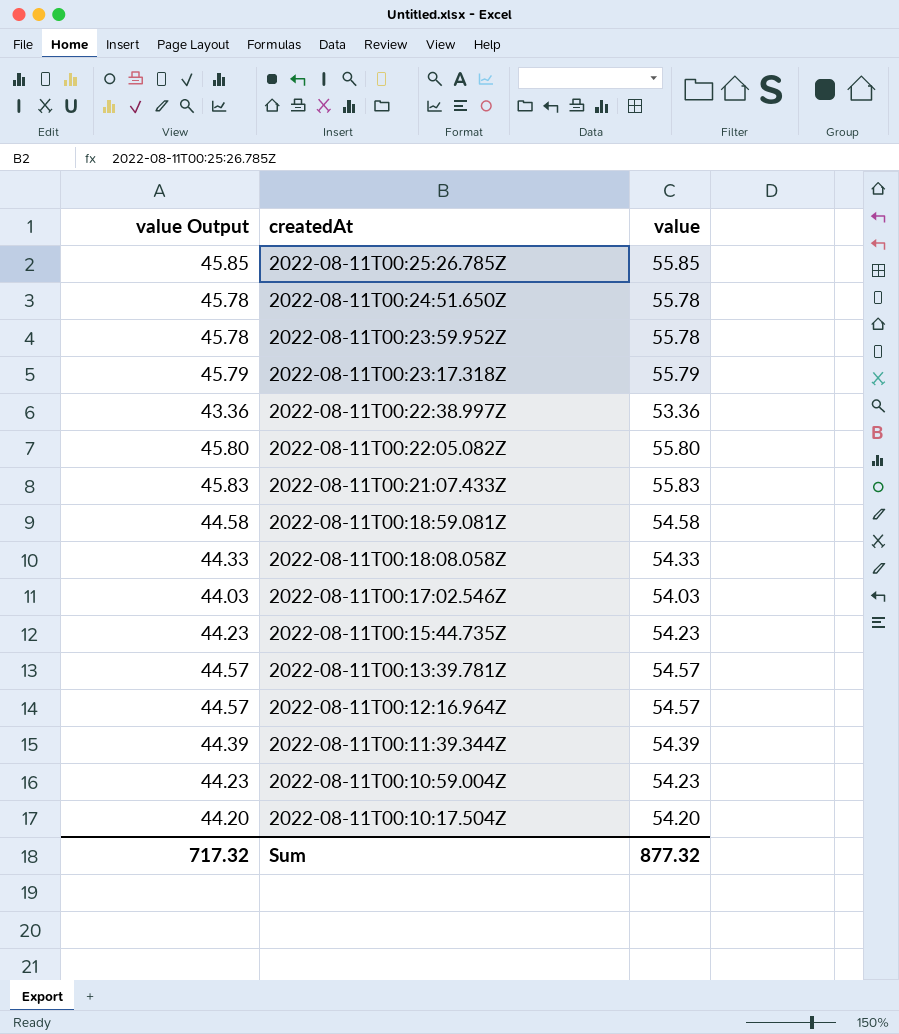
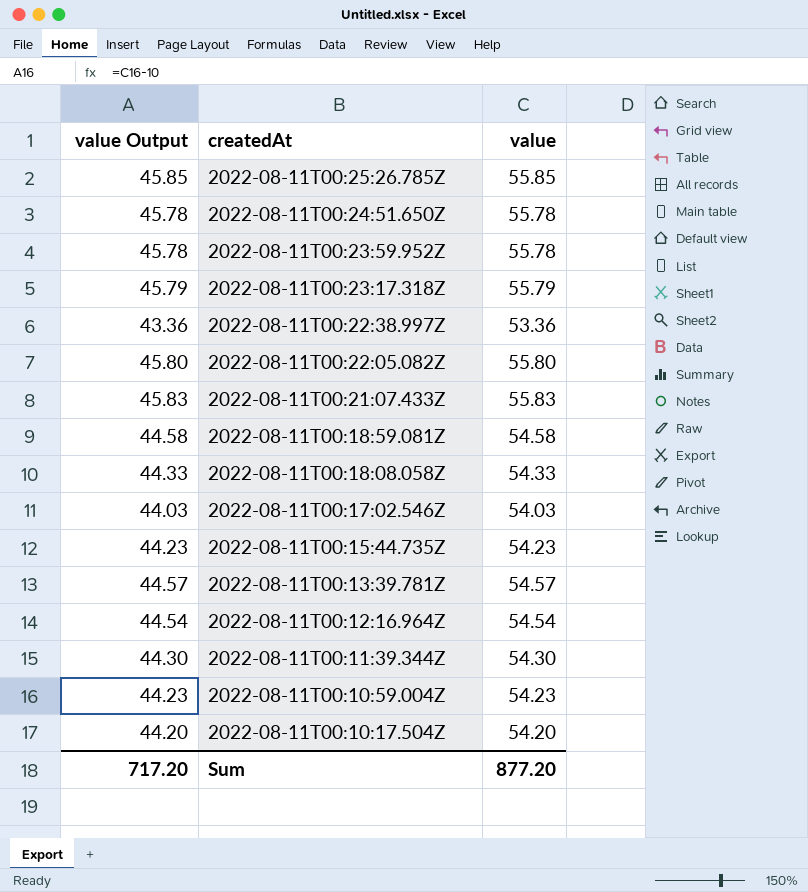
2022-08-11T00:12:16.964Z | value Output: 44.57 -> 44.54
2022-08-11T00:12:16.964Z | value: 54.57 -> 54.54
2022-08-11T00:11:39.344Z | value Output: 44.39 -> 44.30
2022-08-11T00:11:39.344Z | value: 54.39 -> 54.30
Sum | value Output: 717.32 -> 717.20
Sum | value: 877.32 -> 877.20

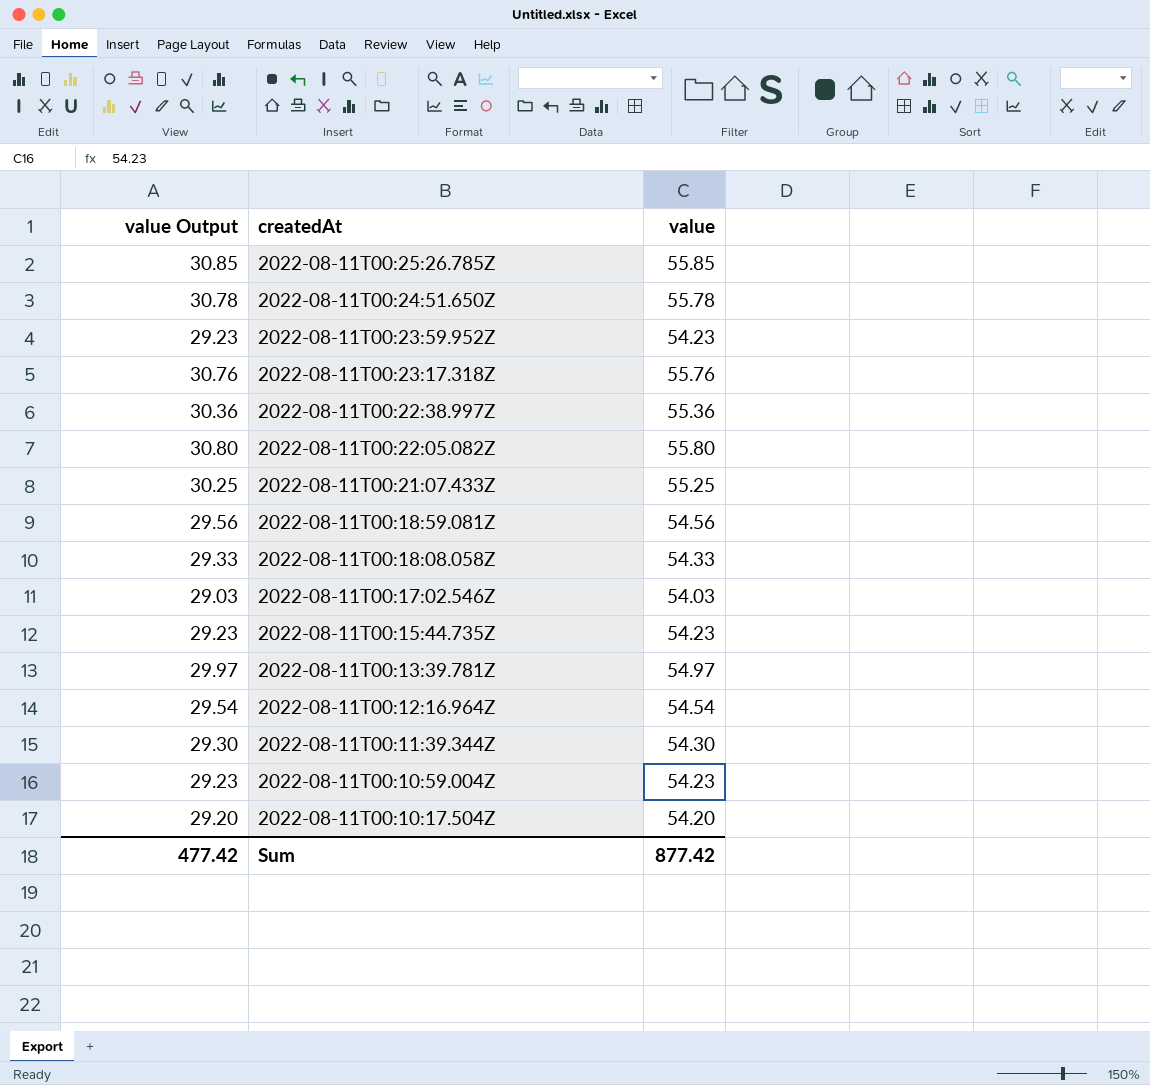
column value Output | formula: [value] - 10 -> [value] - 25
2022-08-11T00:23:59.952Z | value: 55.78 -> 54.23
2022-08-11T00:23:17.318Z | value: 55.79 -> 55.76
2022-08-11T00:22:38.997Z | value: 53.36 -> 55.36
2022-08-11T00:21:07.433Z | value: 55.83 -> 55.25
2022-08-11T00:18:59.081Z | value: 54.58 -> 54.56
2022-08-11T00:13:39.781Z | value: 54.57 -> 54.97
Sum | value Output: 717.20 -> 477.42
Sum | value: 877.20 -> 877.42

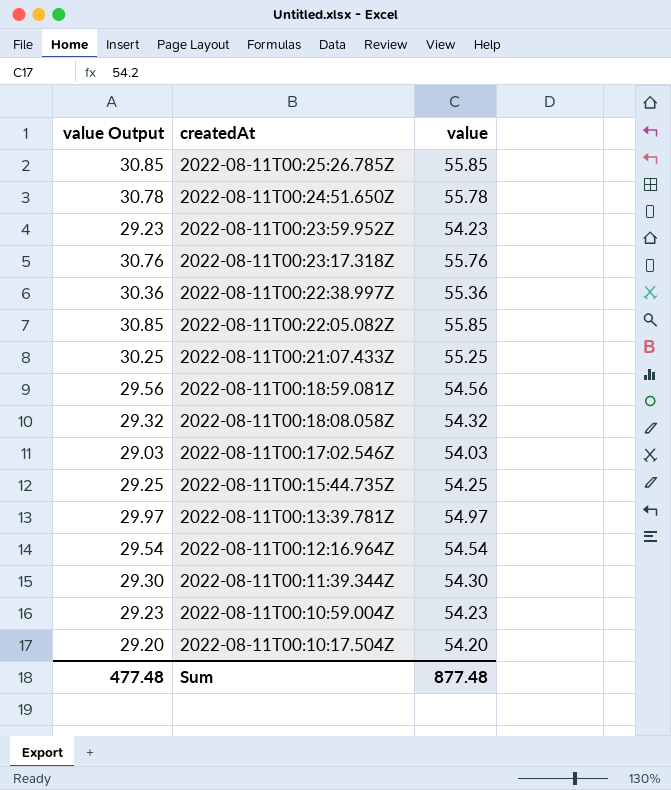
2022-08-11T00:22:05.082Z | value Output: 30.80 -> 30.85
2022-08-11T00:22:05.082Z | value: 55.80 -> 55.85
2022-08-11T00:18:08.058Z | value Output: 29.33 -> 29.32
2022-08-11T00:18:08.058Z | value: 54.33 -> 54.32
2022-08-11T00:15:44.735Z | value Output: 29.23 -> 29.25
2022-08-11T00:15:44.735Z | value: 54.23 -> 54.25
Sum | value Output: 477.42 -> 477.48
Sum | value: 877.42 -> 877.48

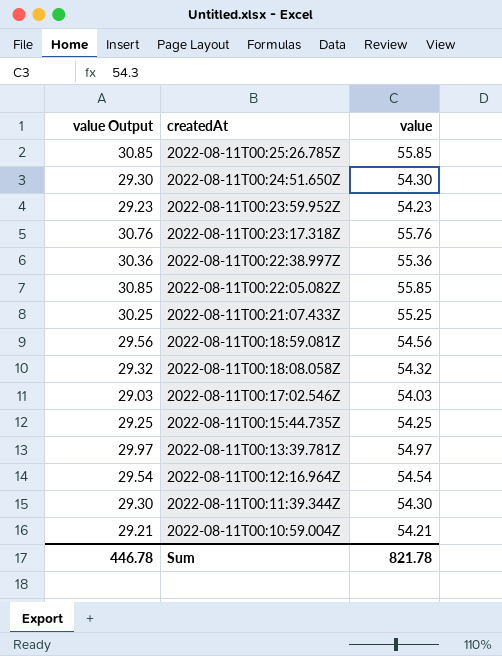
row 2022-08-11T00:10:17.504Z: 29.20 | 54.20 -> none
2022-08-11T00:24:51.650Z | value Output: 30.78 -> 29.30
2022-08-11T00:24:51.650Z | value: 55.78 -> 54.30
2022-08-11T00:10:59.004Z | value Output: 29.23 -> 29.21
2022-08-11T00:10:59.004Z | value: 54.23 -> 54.21
Sum | value Output: 477.48 -> 446.78
Sum | value: 877.48 -> 821.78

